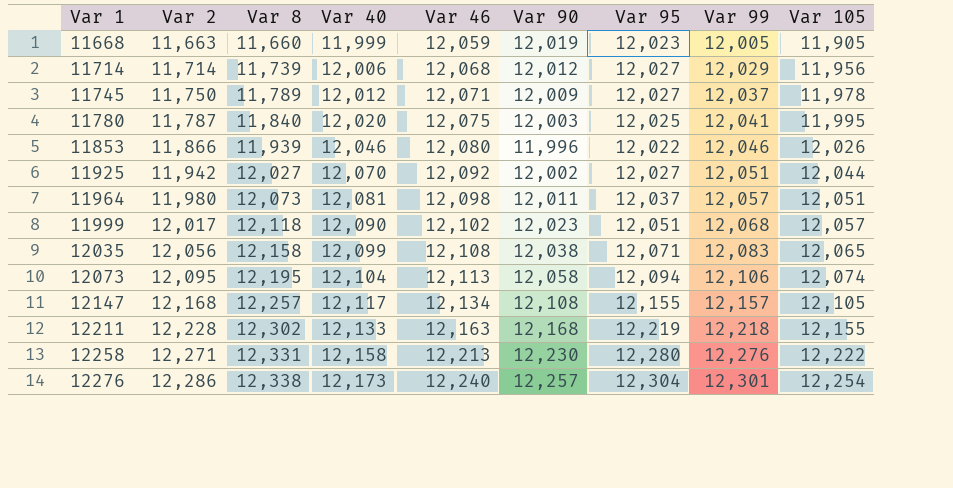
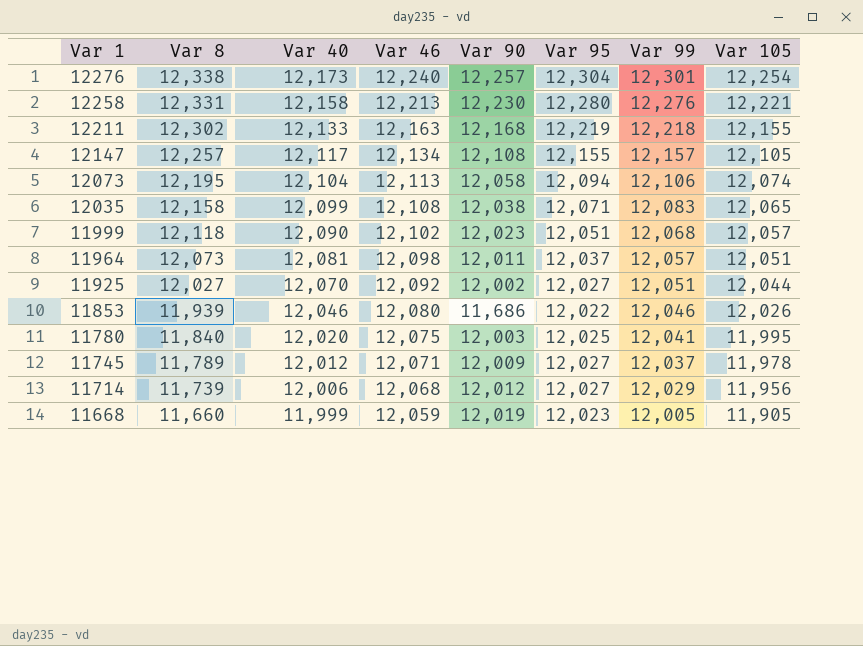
row order: Var 1 ascending -> Var 1 descending
column Var 2 | position: 2 -> none
12258 | Var 105: 12,222 -> 12,221
11853 | Var 90: 11,996 -> 11,686

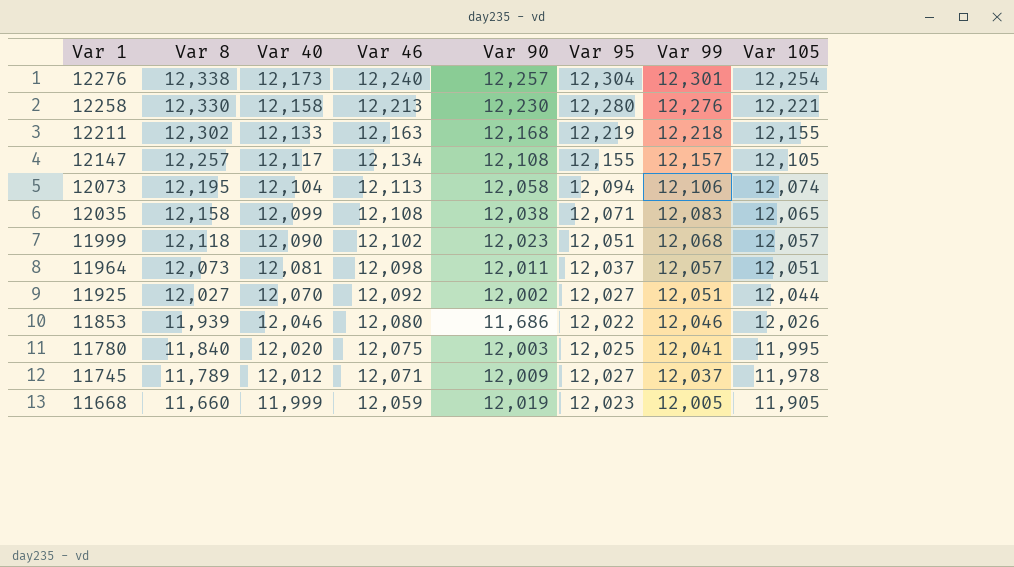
row 11714: 11,739 | 12,006 | 12,068 | 12,012 | 12,027 | 12,029 | 11,956 -> none
12258 | Var 8: 12,331 -> 12,330

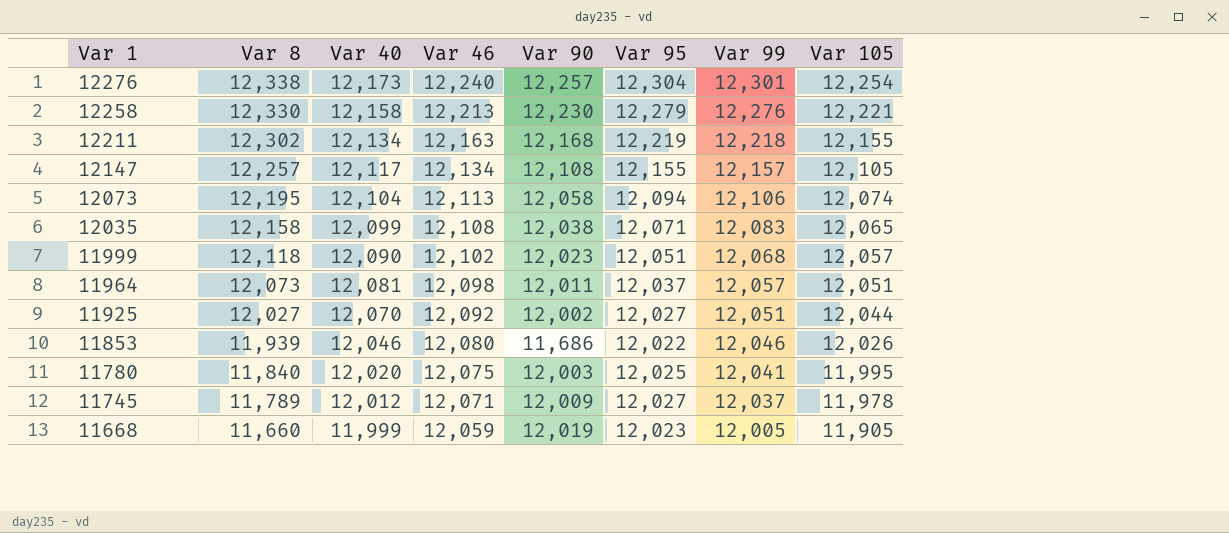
12258 | Var 95: 12,280 -> 12,279
12211 | Var 40: 12,133 -> 12,134

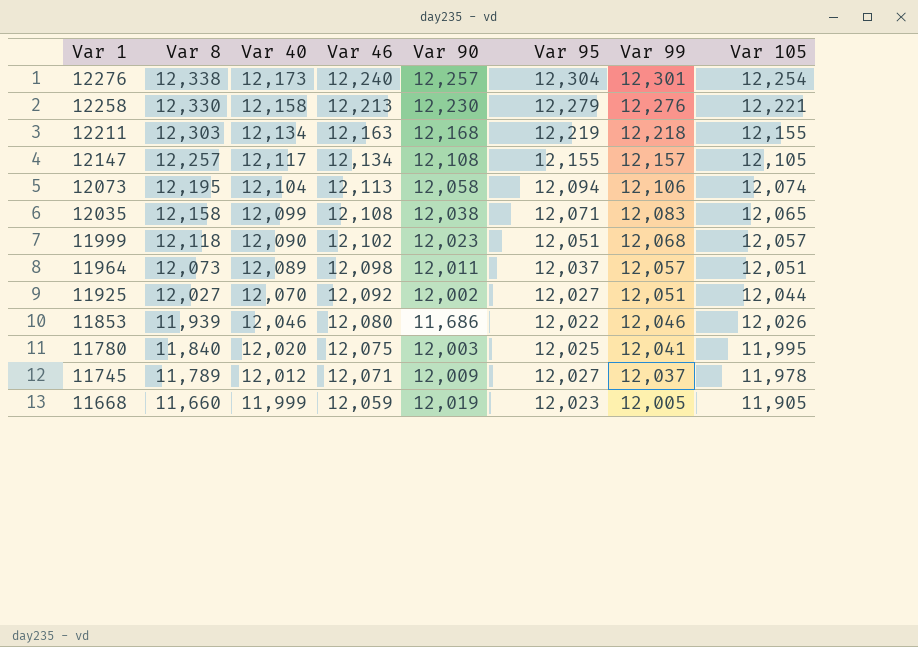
12211 | Var 8: 12,302 -> 12,303
11964 | Var 40: 12,081 -> 12,089

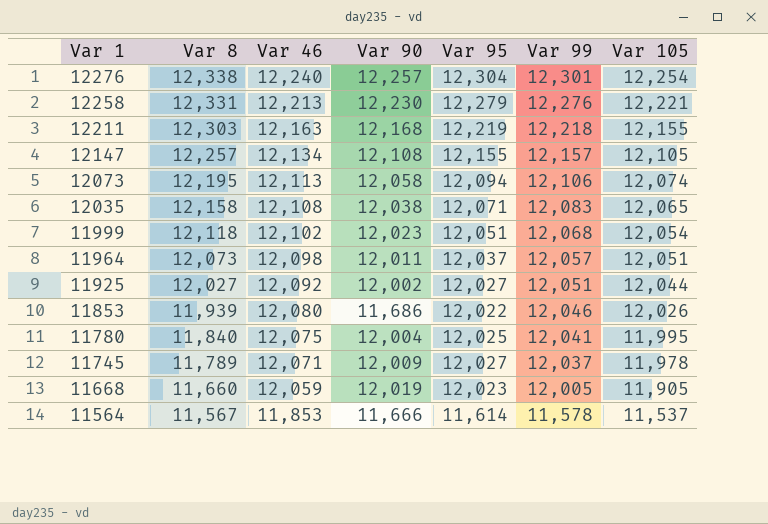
column Var 40 | position: 3 -> none
12258 | Var 8: 12,330 -> 12,331
11999 | Var 105: 12,057 -> 12,054
11780 | Var 90: 12,003 -> 12,004
row 11564: none -> 11,567 | 11,853 | 11,666 | 11,614 | 11,578 | 11,537

